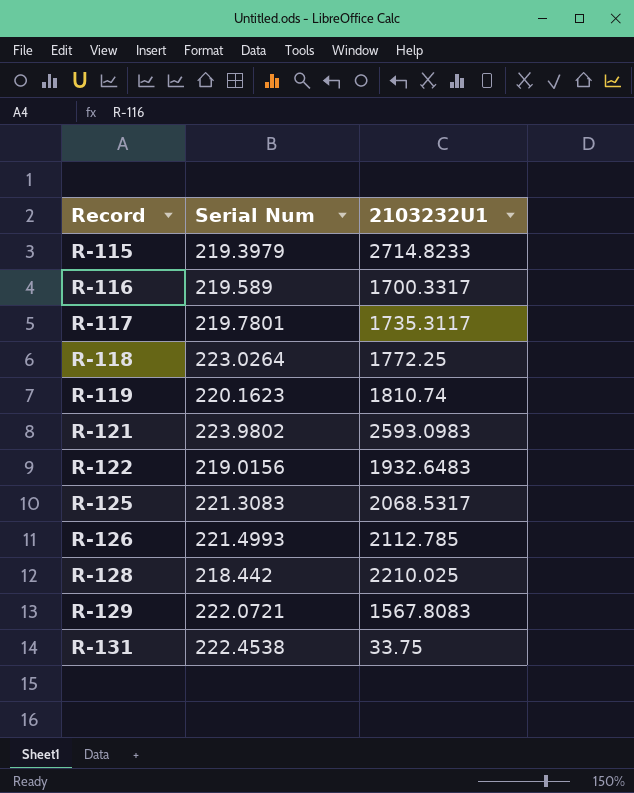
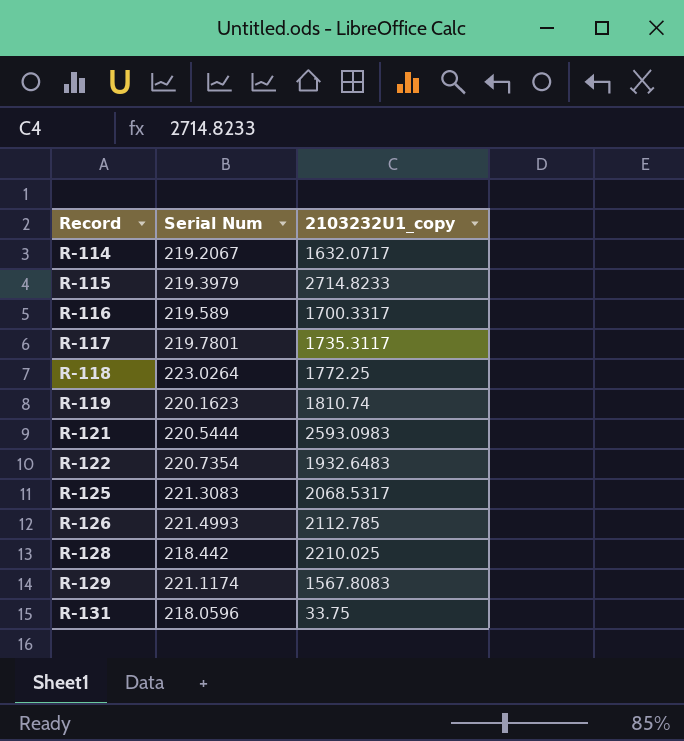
column name: 2103232U1 -> 2103232U1_copy
row R-114: none -> 219.2067 | 1632.0717
R-121 | Serial Num: 223.9802 -> 220.5444
R-122 | Serial Num: 219.0156 -> 220.7354
R-129 | Serial Num: 222.0721 -> 221.1174
R-131 | Serial Num: 222.4538 -> 218.0596

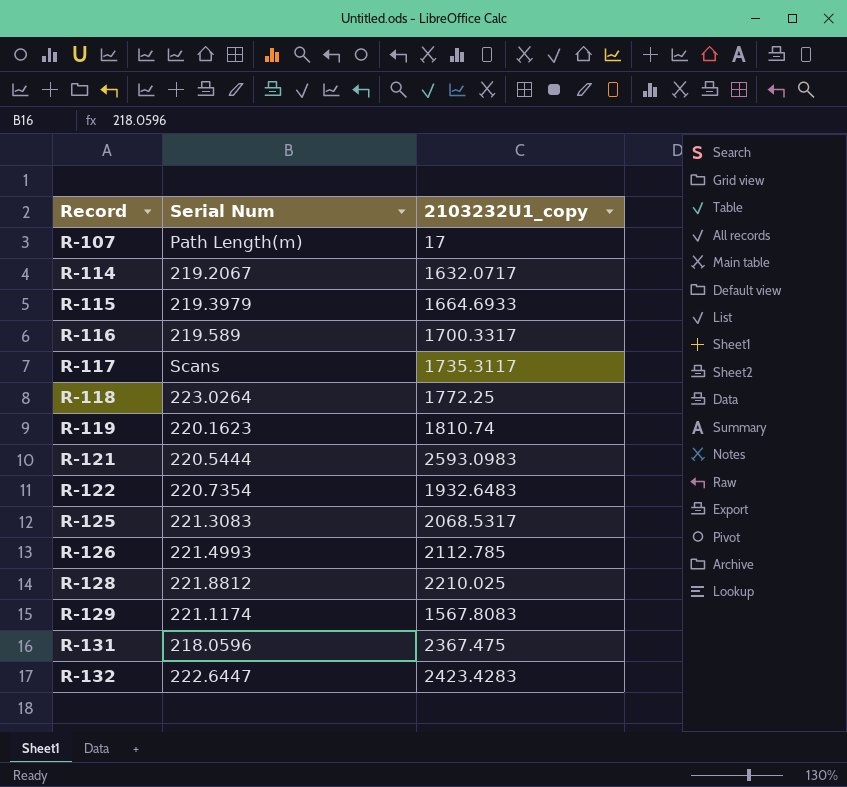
row R-107: none -> Path Length(m) | 17
R-115 | 2103232U1_copy: 2714.8233 -> 1664.6933
R-117 | Serial Num: 219.7801 -> Scans
R-128 | Serial Num: 218.442 -> 221.8812
R-131 | 2103232U1_copy: 33.75 -> 2367.475
row R-132: none -> 222.6447 | 2423.4283

